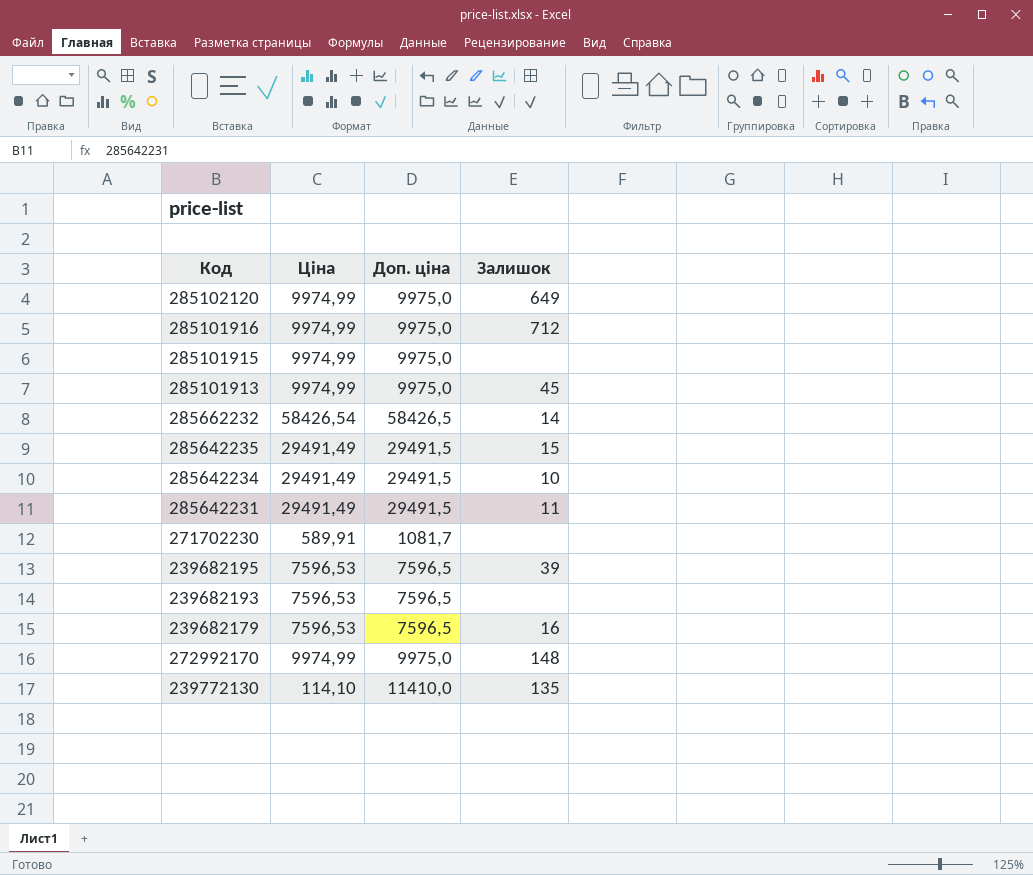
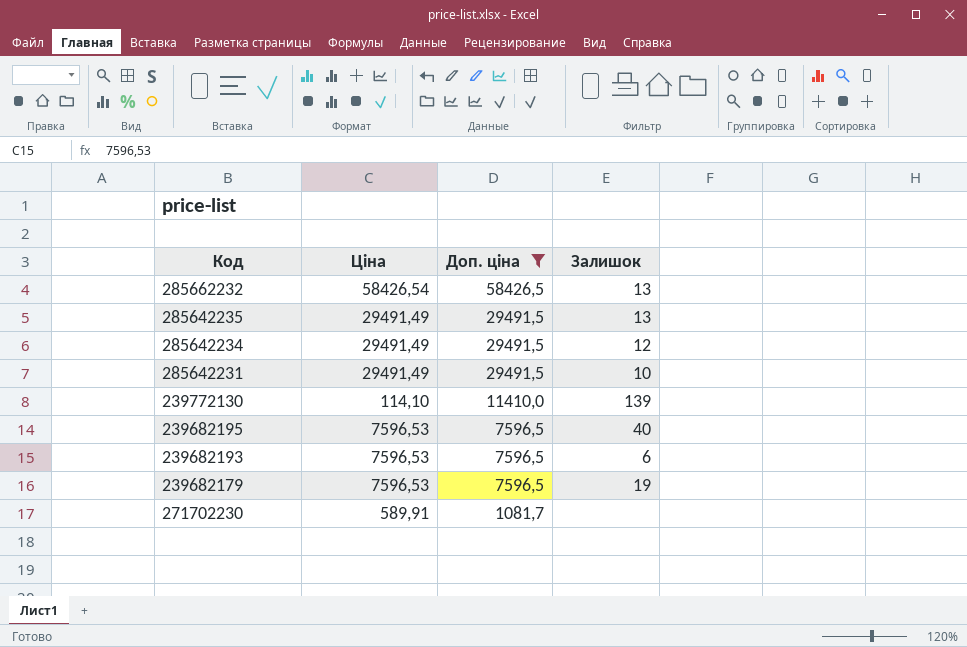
filter: none -> Доп. ціна != 9975,0
row order: none -> Доп. ціна descending
285662232 | Залишок: 14 -> 13
285642235 | Залишок: 15 -> 13
285642234 | Залишок: 10 -> 12
285642231 | Залишок: 11 -> 10
239772130 | Залишок: 135 -> 139
239682195 | Залишок: 39 -> 40
239682193 | Залишок: none -> 6
239682179 | Залишок: 16 -> 19

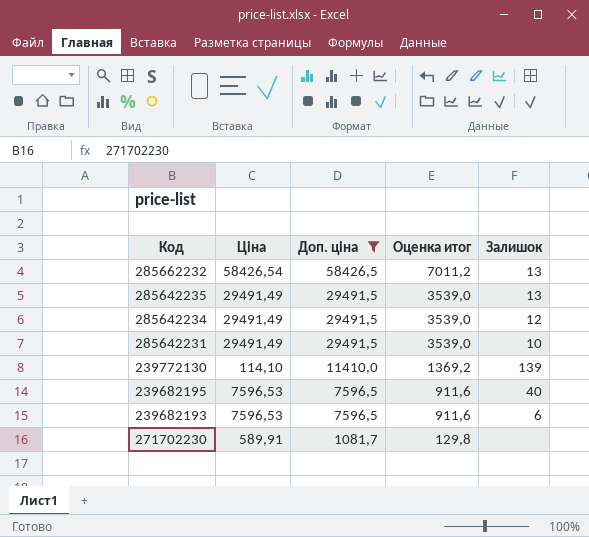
column Оценка итог | formula: none -> [Доп. ціна] * 0,12
row 239682179: 7596,53 | 7596,5 | 19 -> none

